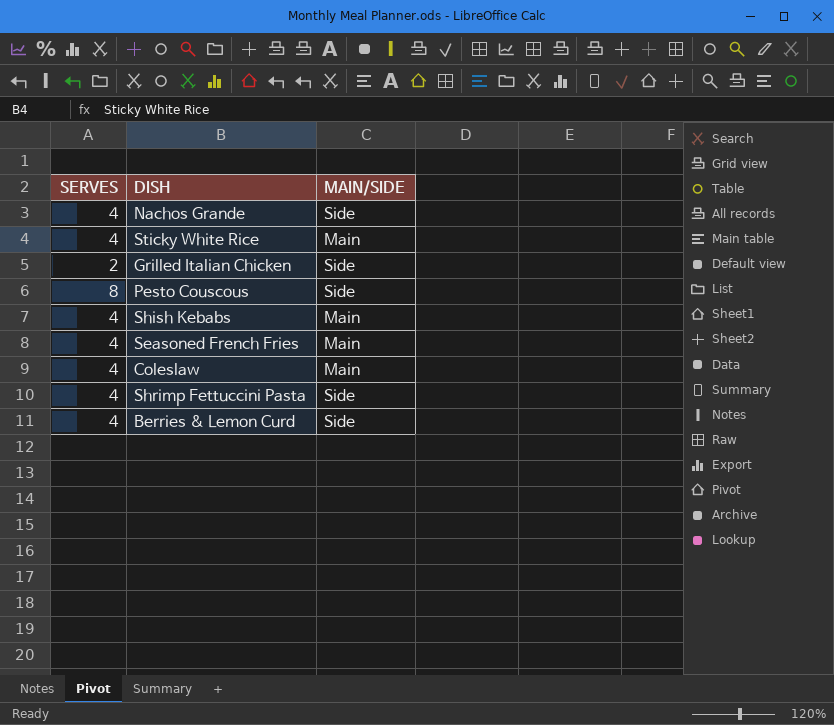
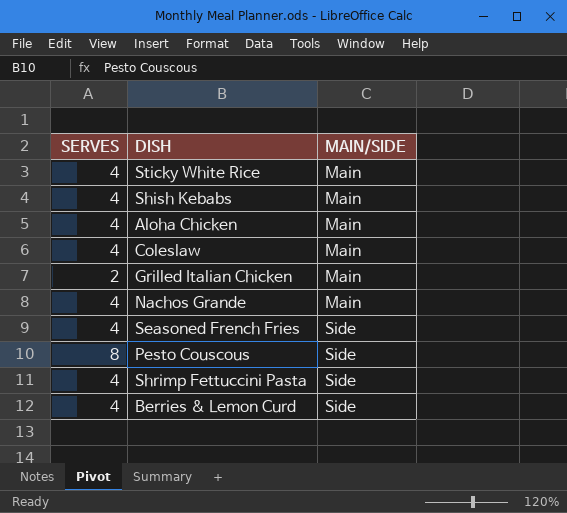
row order: none -> MAIN/SIDE ascending
row Aloha Chicken: none -> 4 | Main
Grilled Italian Chicken | MAIN/SIDE: Side -> Main
Nachos Grande | MAIN/SIDE: Side -> Main
Seasoned French Fries | MAIN/SIDE: Main -> Side

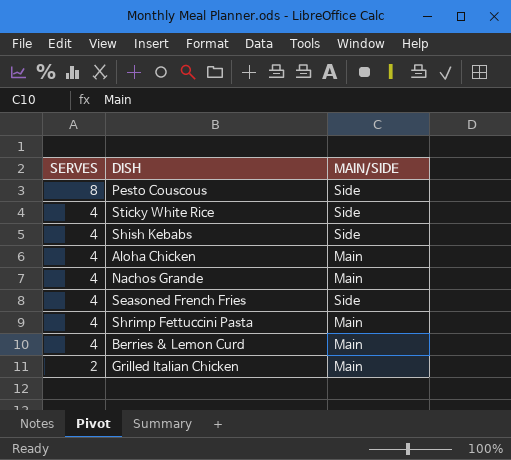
row order: MAIN/SIDE ascending -> SERVES descending
row Coleslaw: 4 | Main -> none
Sticky White Rice | MAIN/SIDE: Main -> Side
Shish Kebabs | MAIN/SIDE: Main -> Side
Shrimp Fettuccini Pasta | MAIN/SIDE: Side -> Main
Berries & Lemon Curd | MAIN/SIDE: Side -> Main

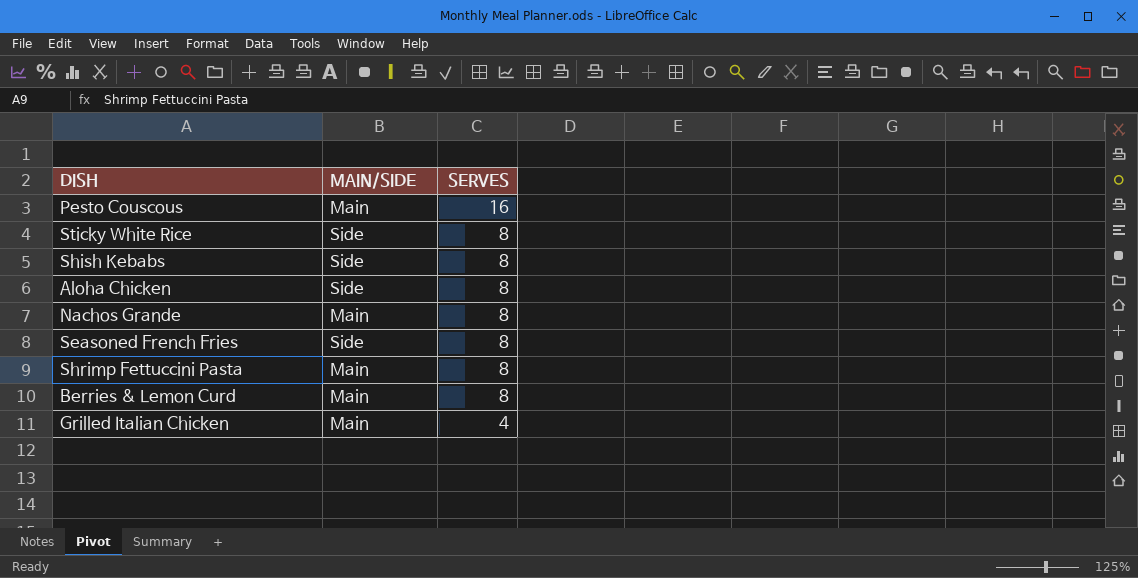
column SERVES | position: 1 -> 3
Pesto Couscous | MAIN/SIDE: Side -> Main
Pesto Couscous | SERVES: 8 -> 16
Sticky White Rice | SERVES: 4 -> 8
Shish Kebabs | SERVES: 4 -> 8
Aloha Chicken | MAIN/SIDE: Main -> Side
Aloha Chicken | SERVES: 4 -> 8
Nachos Grande | SERVES: 4 -> 8
Seasoned French Fries | SERVES: 4 -> 8
Shrimp Fettuccini Pasta | SERVES: 4 -> 8
Berries & Lemon Curd | SERVES: 4 -> 8
Grilled Italian Chicken | SERVES: 2 -> 4

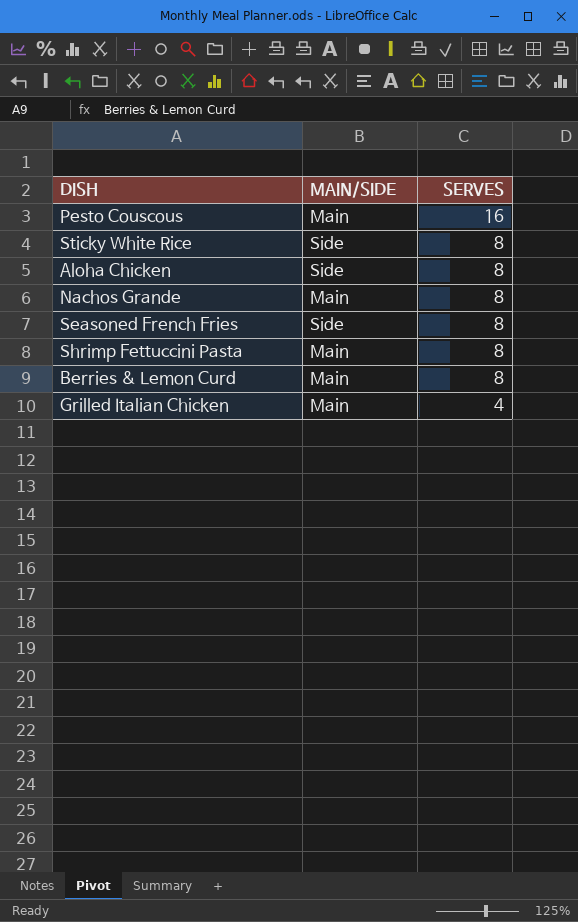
row Shish Kebabs: Side | 8 -> none

